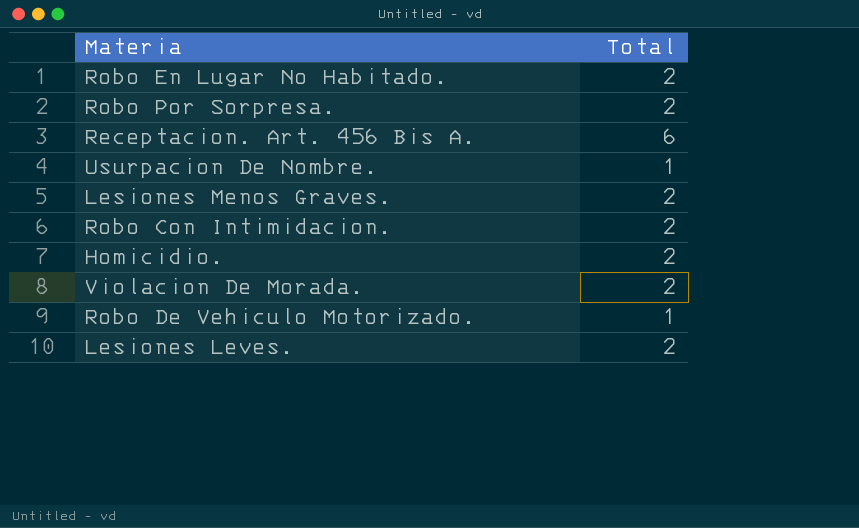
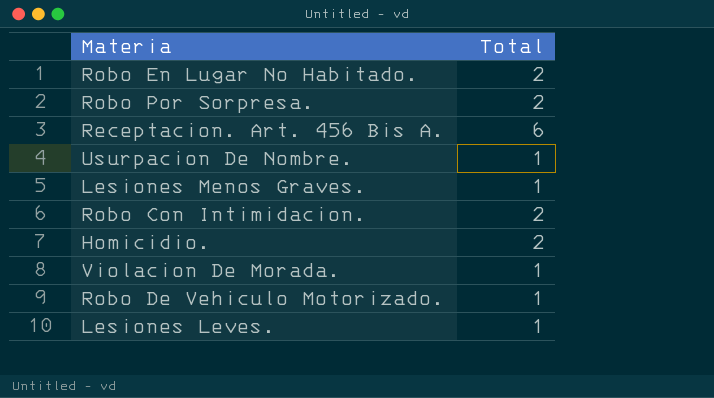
Lesiones Menos Graves. | Total: 2 -> 1
Violacion De Morada. | Total: 2 -> 1
Lesiones Leves. | Total: 2 -> 1

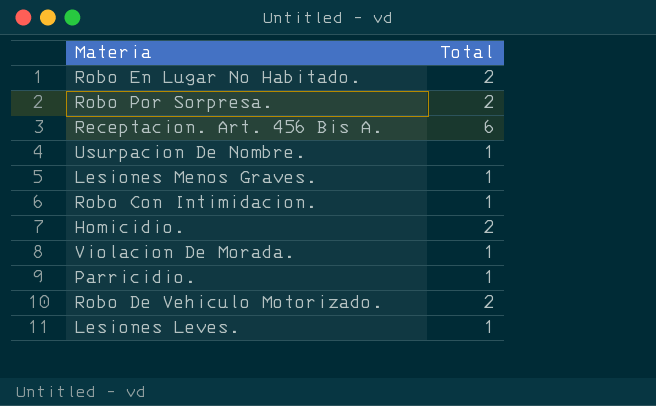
Robo Con Intimidacion. | Total: 2 -> 1
row Parricidio.: none -> 1
Robo De Vehiculo Motorizado. | Total: 1 -> 2

